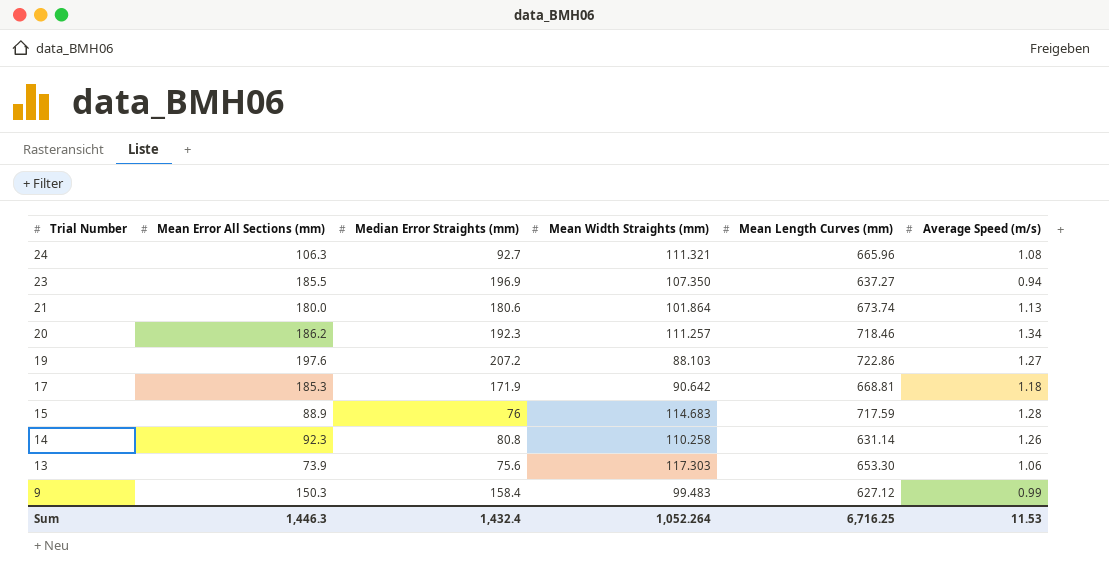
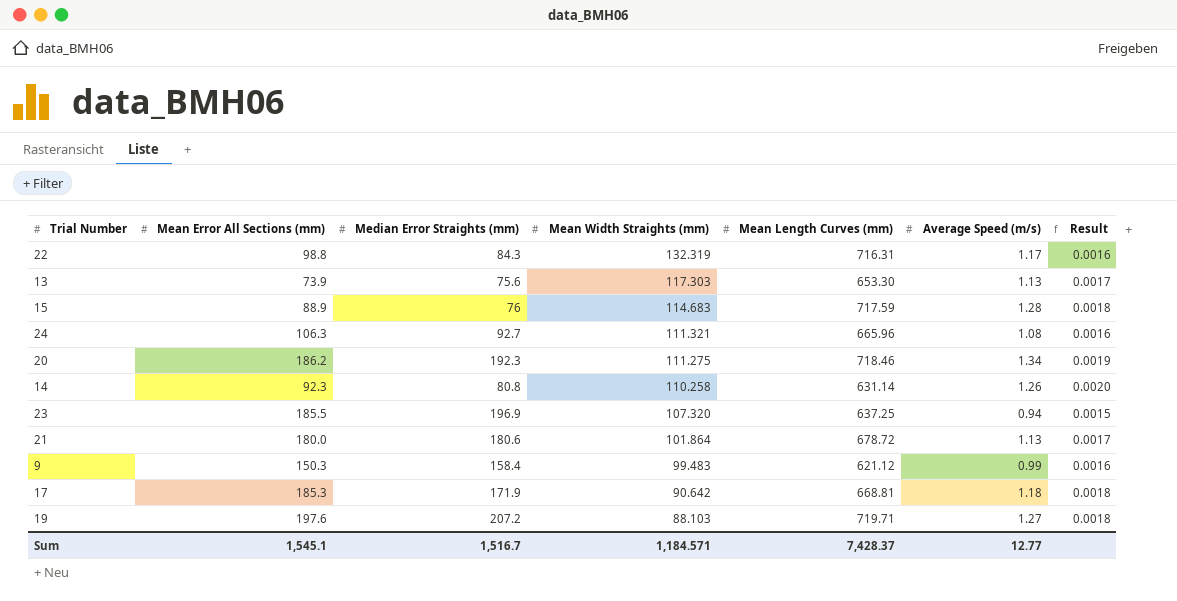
row order: Trial Number descending -> Mean Width Straights (mm) descending
column Result | formula: none -> [Average Speed (m/s)] / [Mean Length Curves (mm)]
row 22: none -> 98.8 | 84.3 | 132.319 | 716.31 | 1.17 | 0.0016
13 | Average Speed (m/s): 1.06 -> 1.13
20 | Mean Width Straights (mm): 111.257 -> 111.275
23 | Mean Width Straights (mm): 107.350 -> 107.320
23 | Mean Length Curves (mm): 637.27 -> 637.25
21 | Mean Length Curves (mm): 673.74 -> 678.72
9 | Mean Length Curves (mm): 627.12 -> 621.12
19 | Mean Length Curves (mm): 722.86 -> 719.71
Sum | Mean Error All Sections (mm): 1,446.3 -> 1,545.1
Sum | Median Error Straights (mm): 1,432.4 -> 1,516.7
Sum | Mean Width Straights (mm): 1,052.264 -> 1,184.571
Sum | Mean Length Curves (mm): 6,716.25 -> 7,428.37
Sum | Average Speed (m/s): 11.53 -> 12.77

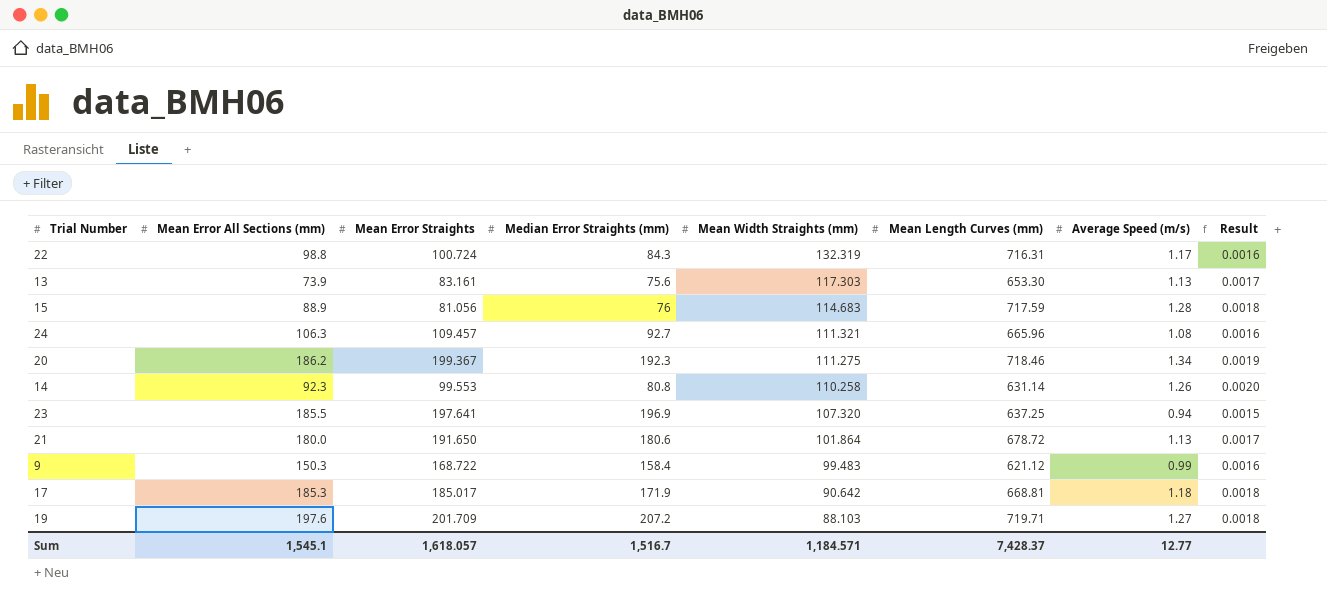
column Mean Error Straights | position: none -> 3

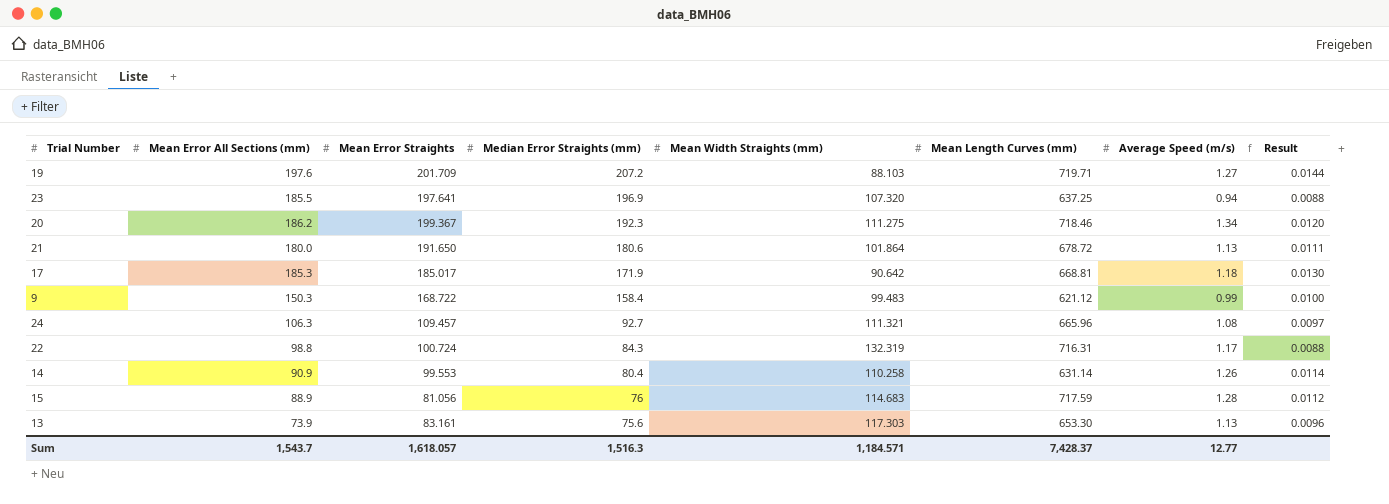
row order: Mean Width Straights (mm) descending -> Median Error Straights (mm) descending
column Result | formula: [Average Speed (m/s)] / [Mean Length Curves (mm)] -> [Average Speed (m/s)] / [Mean Width Straights (mm)]
14 | Mean Error All Sections (mm): 92.3 -> 90.9
14 | Median Error Straights (mm): 80.8 -> 80.4
Sum | Mean Error All Sections (mm): 1,545.1 -> 1,543.7
Sum | Median Error Straights (mm): 1,516.7 -> 1,516.3

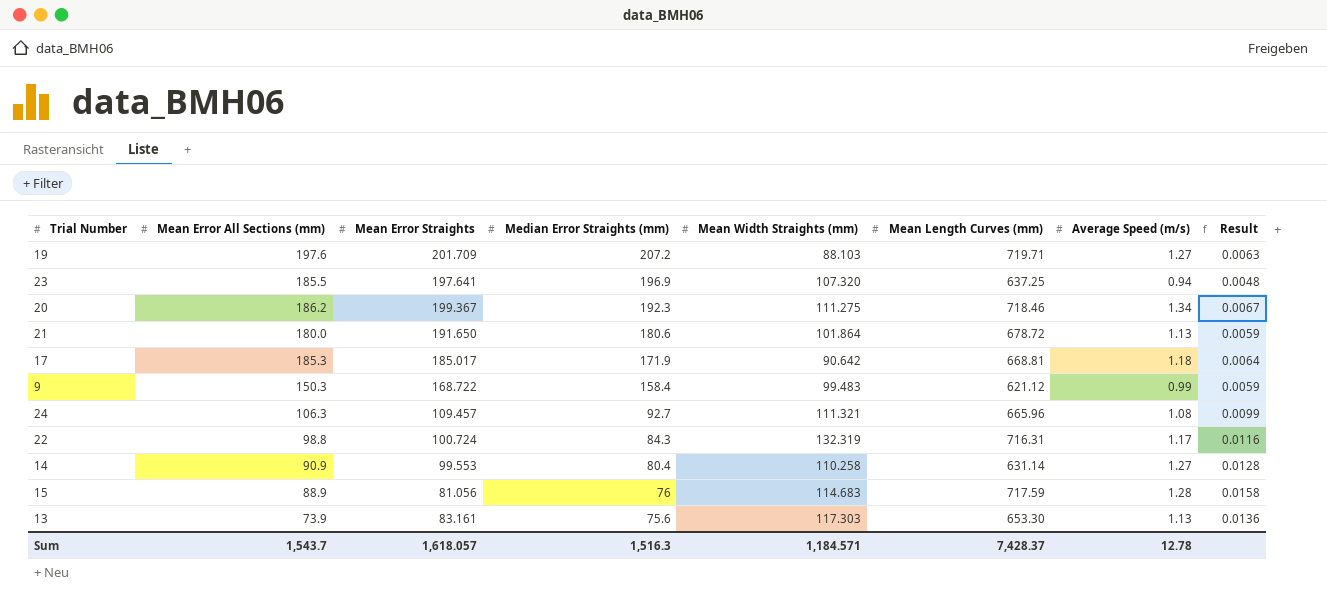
column Result | formula: [Average Speed (m/s)] / [Mean Width Straights (mm)] -> [Average Speed (m/s)] / [Mean Error Straights]
14 | Average Speed (m/s): 1.26 -> 1.27
Sum | Average Speed (m/s): 12.77 -> 12.78

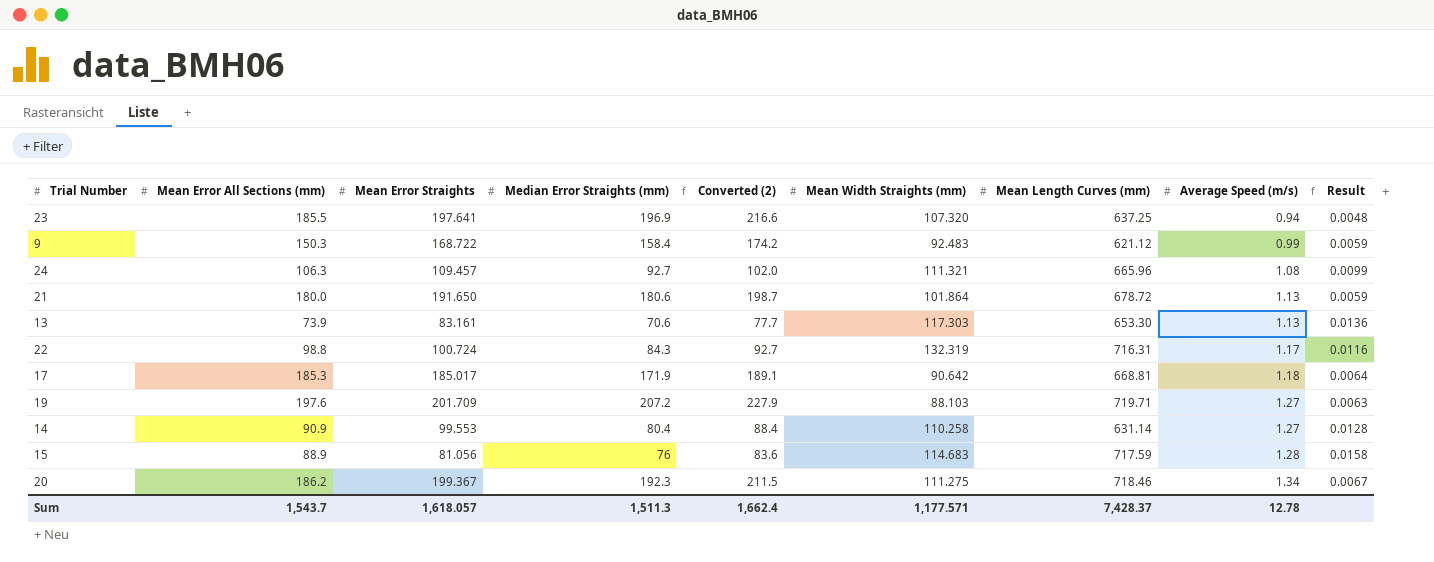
row order: Median Error Straights (mm) descending -> Average Speed (m/s) ascending
column Converted (2) | formula: none -> [Median Error Straights (mm)] * 1.1
9 | Mean Width Straights (mm): 99.483 -> 92.483
13 | Median Error Straights (mm): 75.6 -> 70.6
Sum | Median Error Straights (mm): 1,516.3 -> 1,511.3
Sum | Mean Width Straights (mm): 1,184.571 -> 1,177.571

